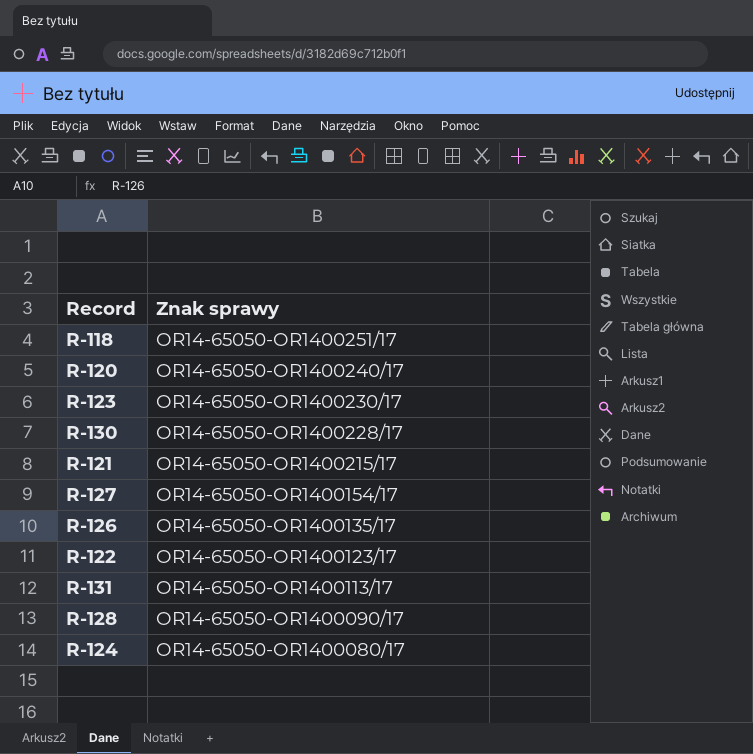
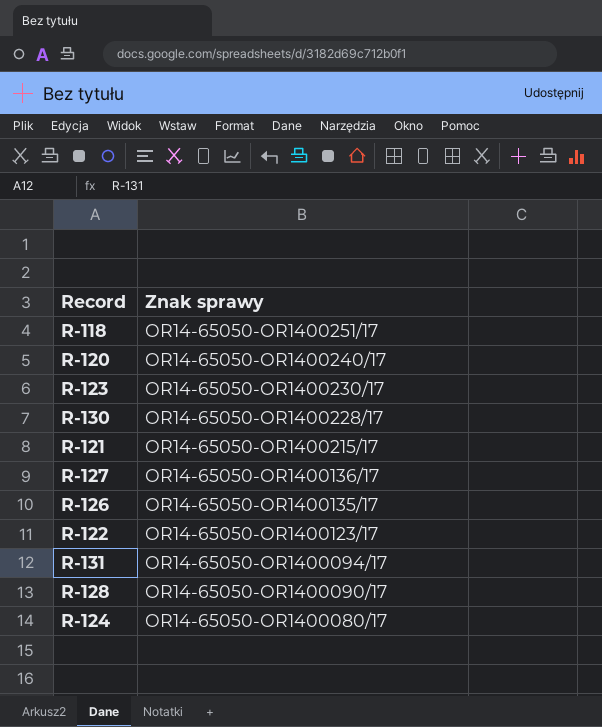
R-127 | Znak sprawy: OR14-65050-OR1400154/17 -> OR14-65050-OR1400136/17
R-131 | Znak sprawy: OR14-65050-OR1400113/17 -> OR14-65050-OR1400094/17

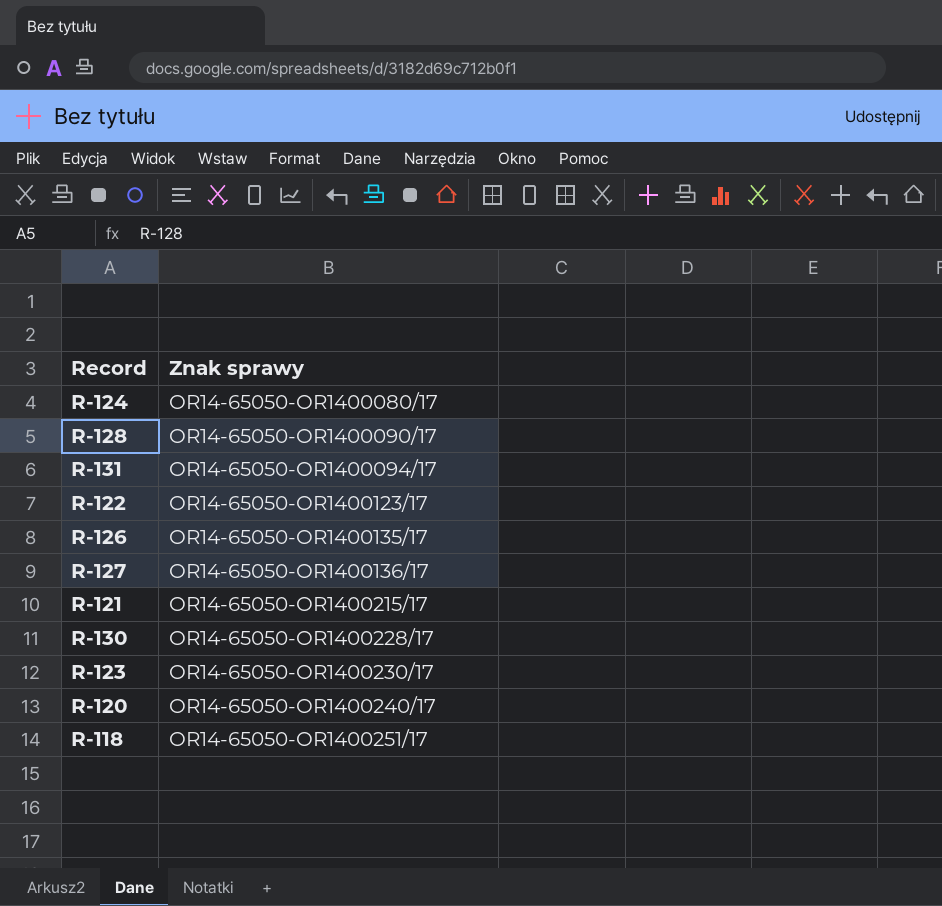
row order: Znak sprawy descending -> Znak sprawy ascending

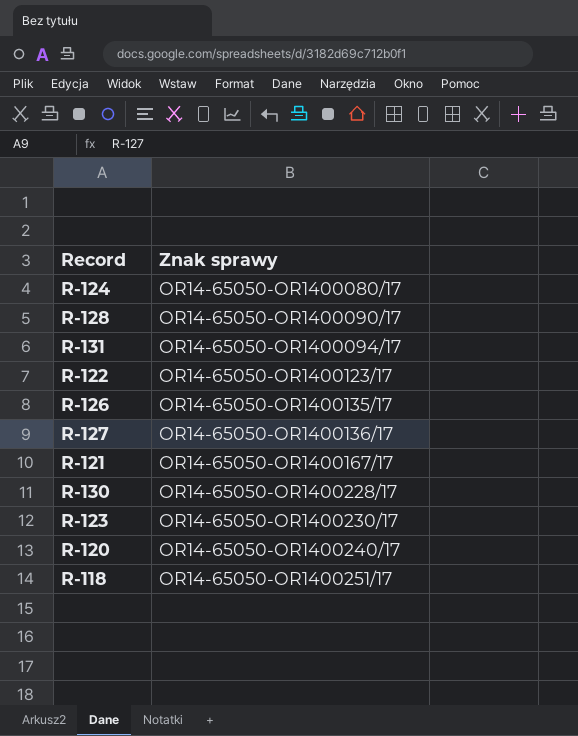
R-121 | Znak sprawy: OR14-65050-OR1400215/17 -> OR14-65050-OR1400167/17

